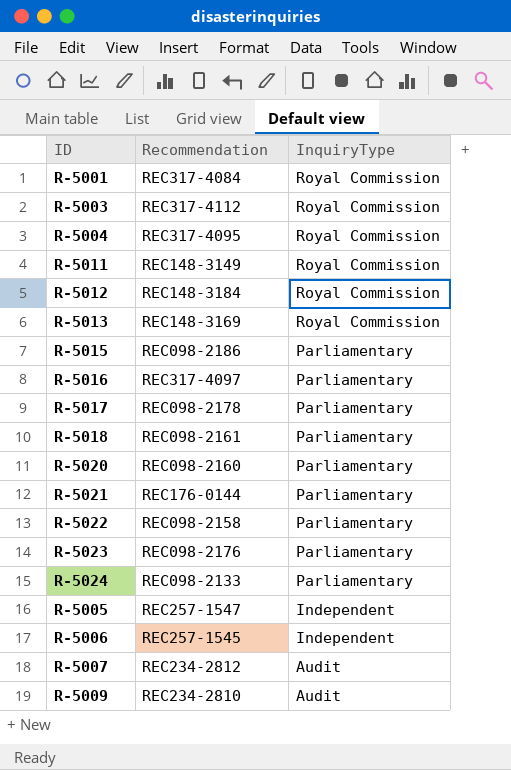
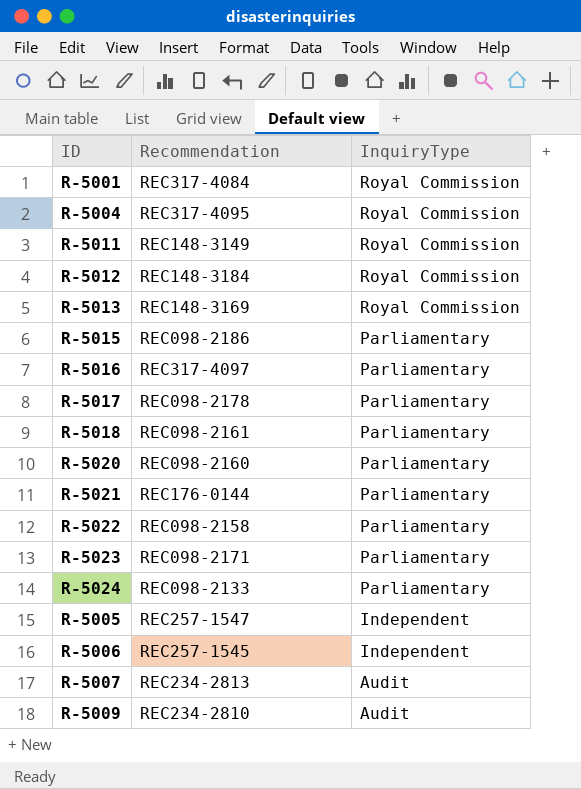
row R-5003: REC317-4112 | Royal Commission -> none
R-5023 | Recommendation: REC098-2176 -> REC098-2171
R-5007 | Recommendation: REC234-2812 -> REC234-2813

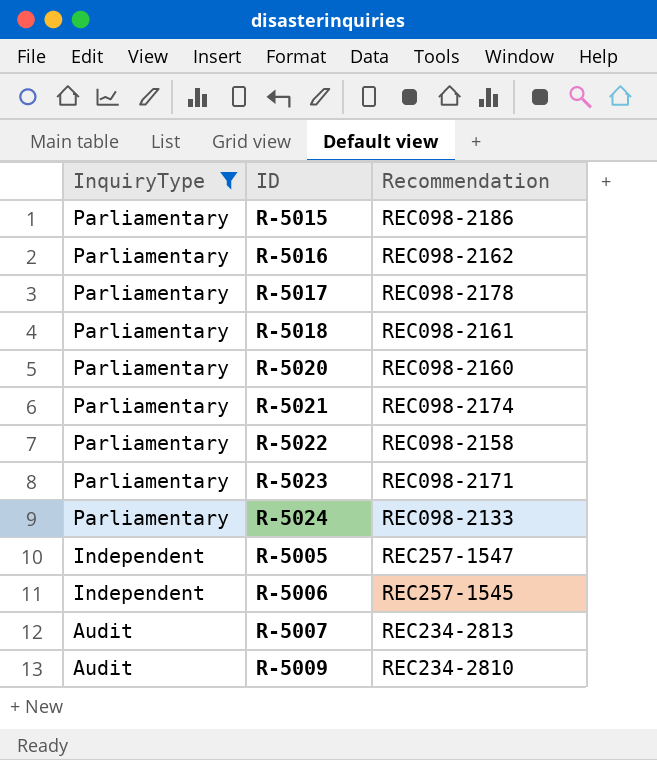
filter: none -> InquiryType != Royal Commission
column InquiryType | position: 3 -> 1
R-5016 | Recommendation: REC317-4097 -> REC098-2162
R-5021 | Recommendation: REC176-0144 -> REC098-2174

